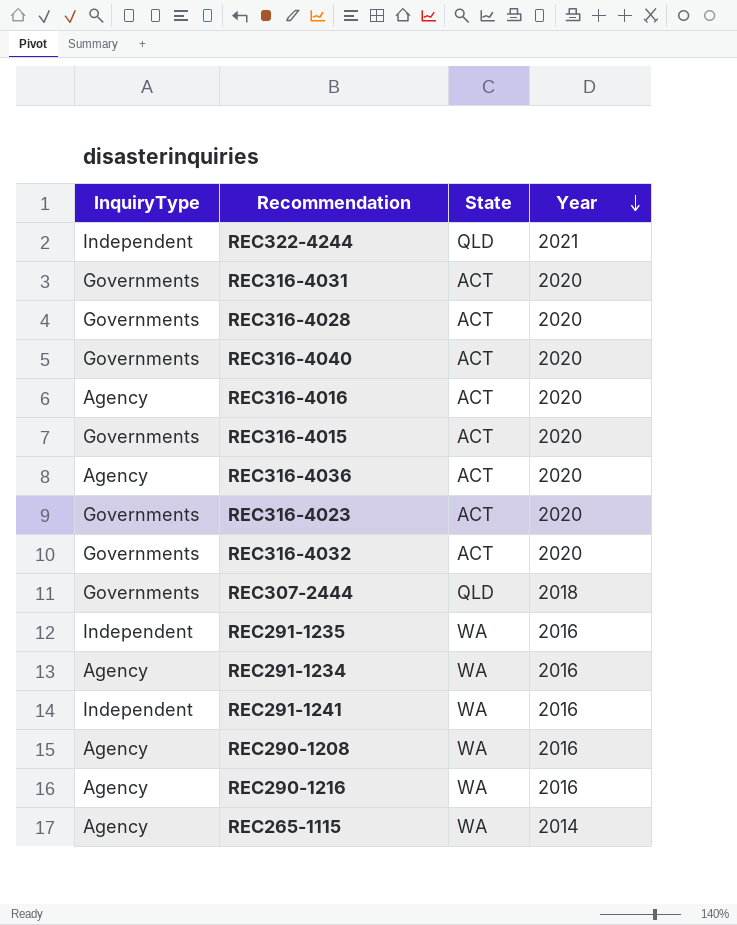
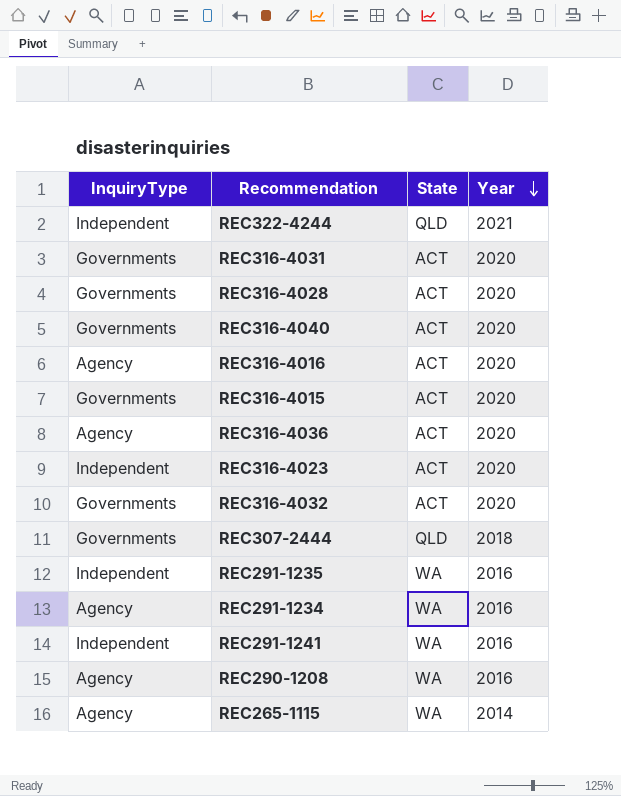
row REC290-1216: Agency | WA | 2016 -> none
REC316-4023 | InquiryType: Governments -> Independent

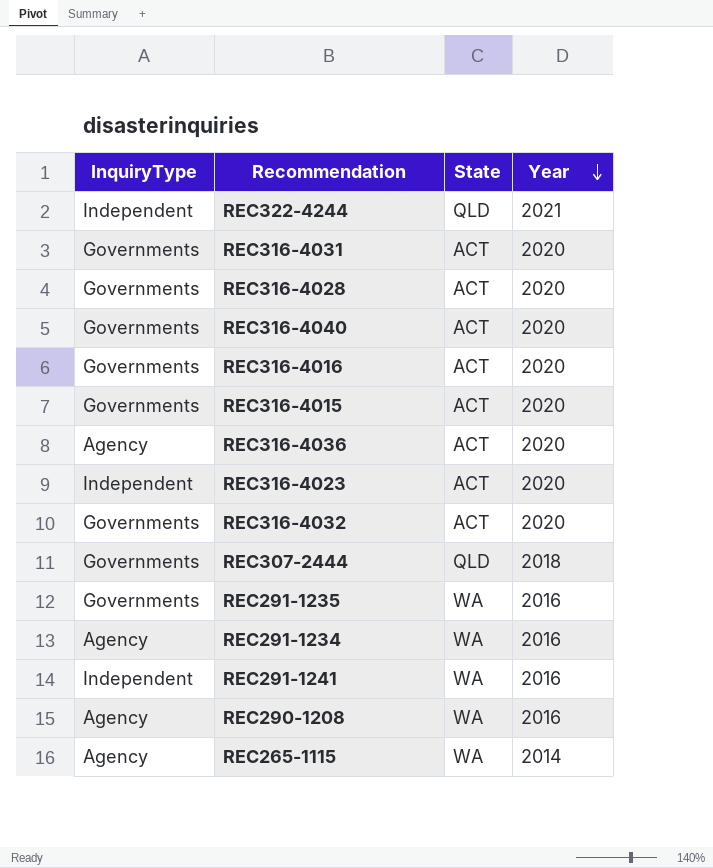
REC316-4016 | InquiryType: Agency -> Governments
REC291-1235 | InquiryType: Independent -> Governments

